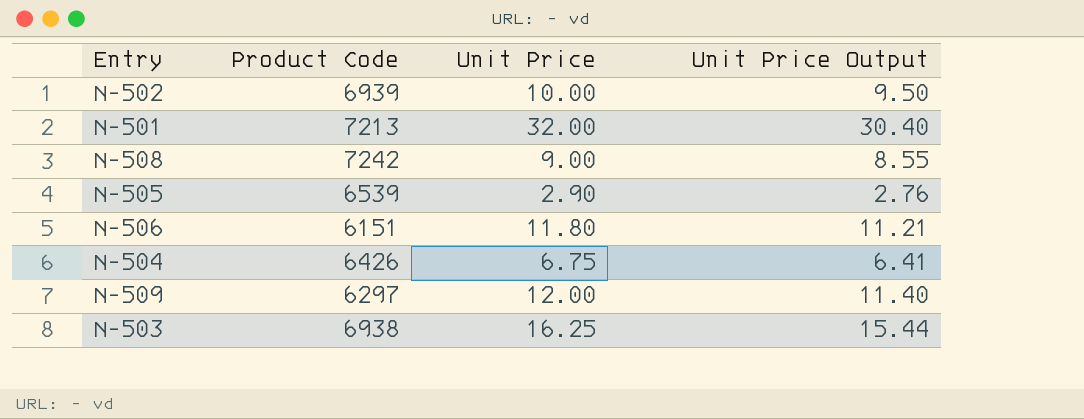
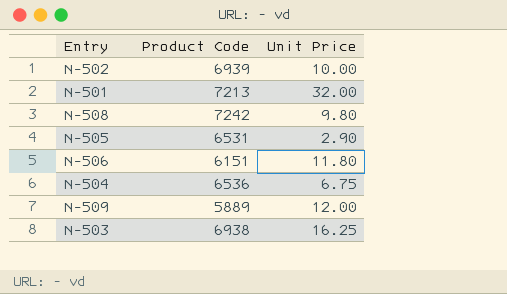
column Unit Price Output | formula: [Unit Price] * 0.95 -> none
N-508 | Unit Price: 9.00 -> 9.80
N-505 | Product Code: 6539 -> 6531
N-504 | Product Code: 6426 -> 6536
N-509 | Product Code: 6297 -> 5889

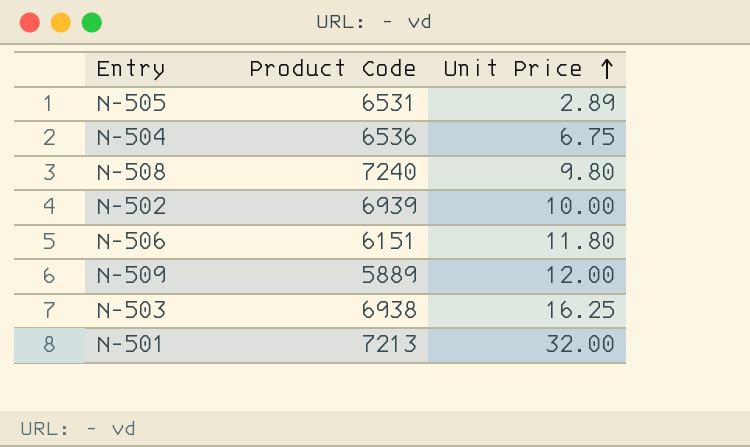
row order: none -> Unit Price ascending
N-505 | Unit Price: 2.90 -> 2.89
N-508 | Product Code: 7242 -> 7240

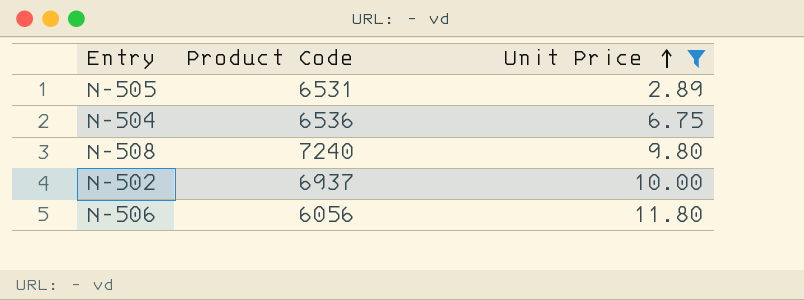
filter: none -> Unit Price <= 11.80
N-502 | Product Code: 6939 -> 6937
N-506 | Product Code: 6151 -> 6056

